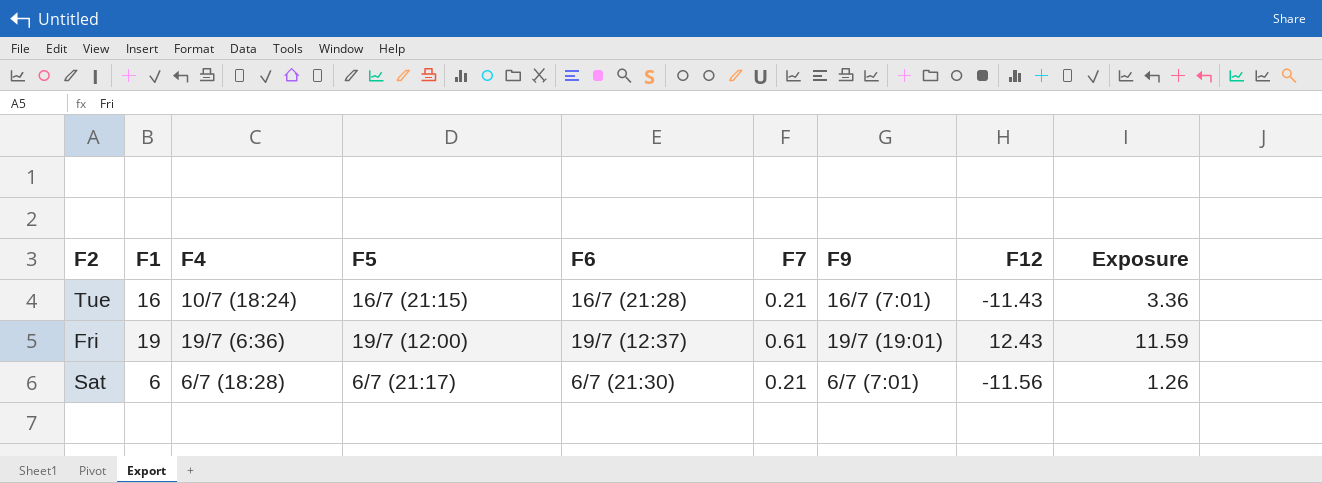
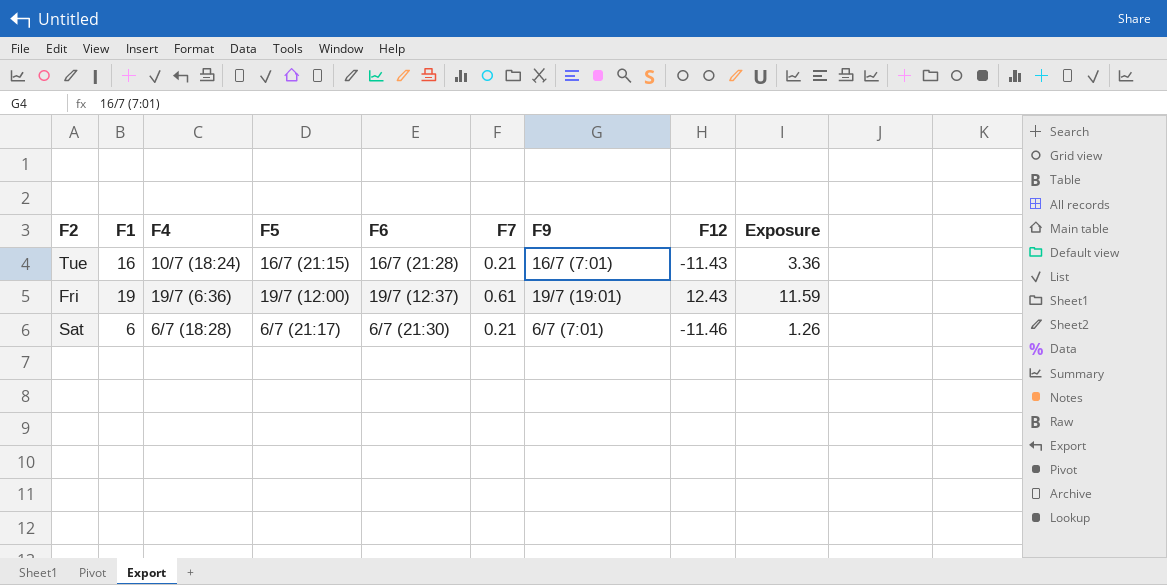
Sat | F12: -11.56 -> -11.46

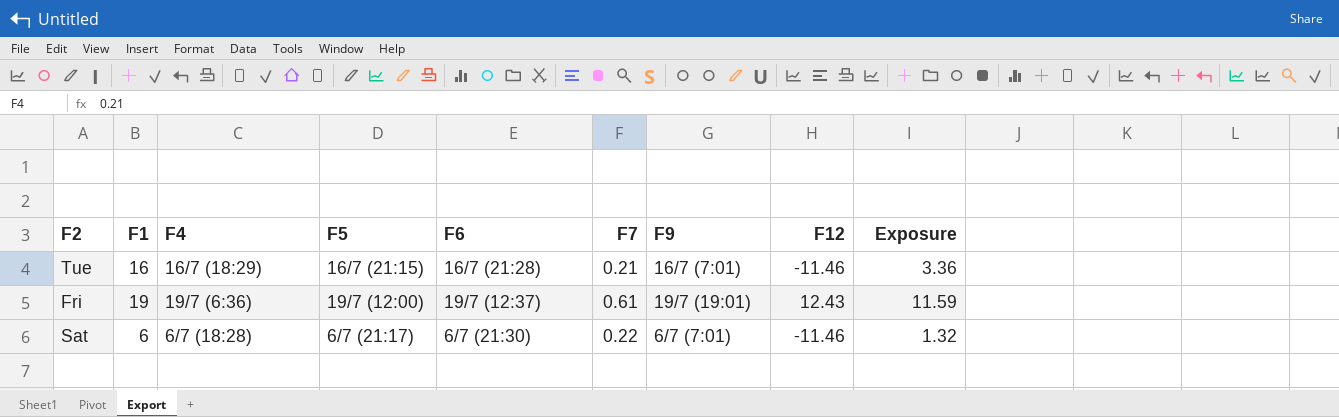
Tue | F4: 10/7 (18:24) -> 16/7 (18:29)
Tue | F12: -11.43 -> -11.46
Sat | F7: 0.21 -> 0.22
Sat | Exposure: 1.26 -> 1.32

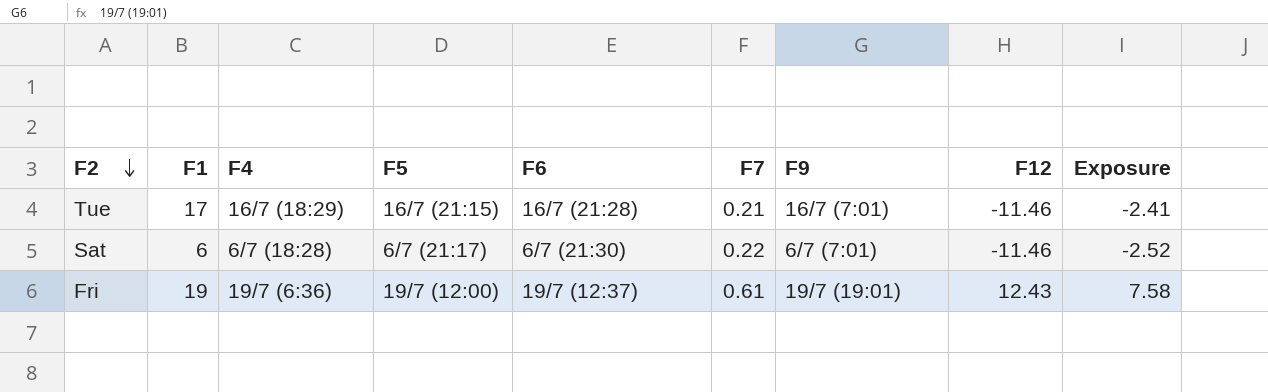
row order: none -> F2 descending
column Exposure | formula: [F1] * [F7] -> [F7] * [F12]
Tue | F1: 16 -> 17

